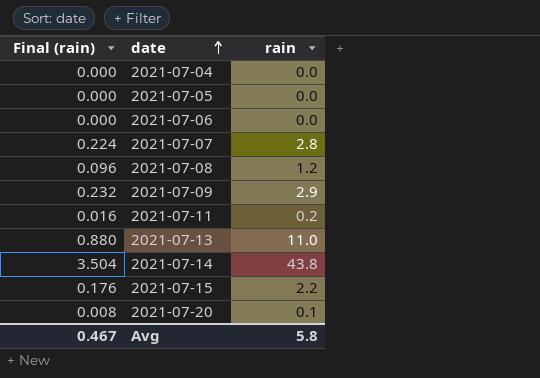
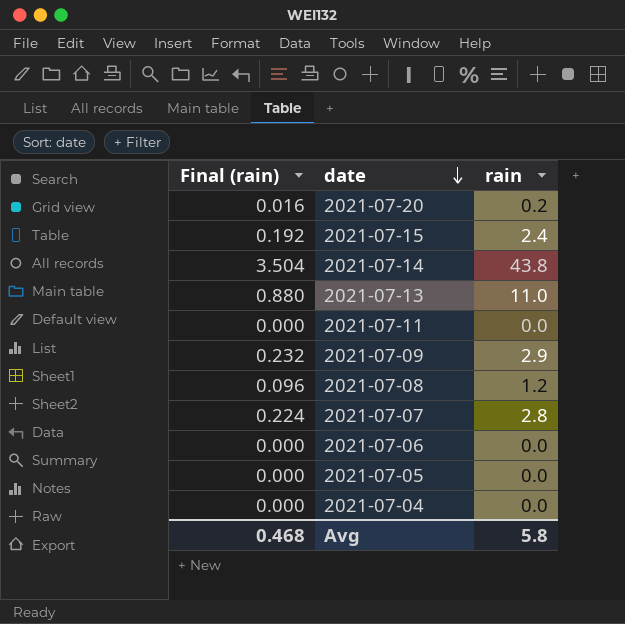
row order: date ascending -> date descending
2021-07-20 | Final (rain): 0.008 -> 0.016
2021-07-20 | rain: 0.1 -> 0.2
2021-07-15 | Final (rain): 0.176 -> 0.192
2021-07-15 | rain: 2.2 -> 2.4
2021-07-11 | Final (rain): 0.016 -> 0.000
2021-07-11 | rain: 0.2 -> 0.0
Avg | Final (rain): 0.467 -> 0.468

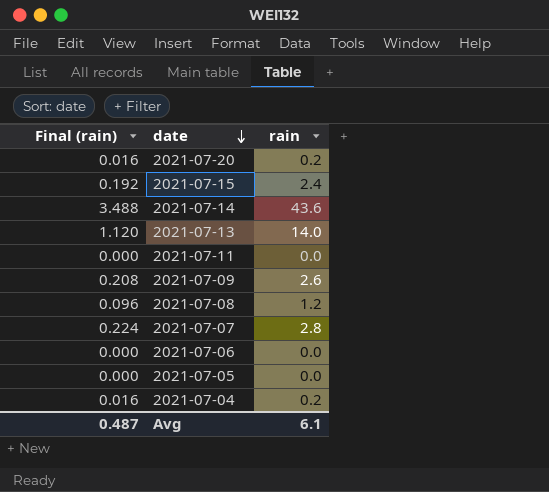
2021-07-14 | Final (rain): 3.504 -> 3.488
2021-07-14 | rain: 43.8 -> 43.6
2021-07-13 | Final (rain): 0.880 -> 1.120
2021-07-13 | rain: 11.0 -> 14.0
2021-07-09 | Final (rain): 0.232 -> 0.208
2021-07-09 | rain: 2.9 -> 2.6
2021-07-04 | Final (rain): 0.000 -> 0.016
2021-07-04 | rain: 0.0 -> 0.2
Avg | Final (rain): 0.468 -> 0.487
Avg | rain: 5.8 -> 6.1

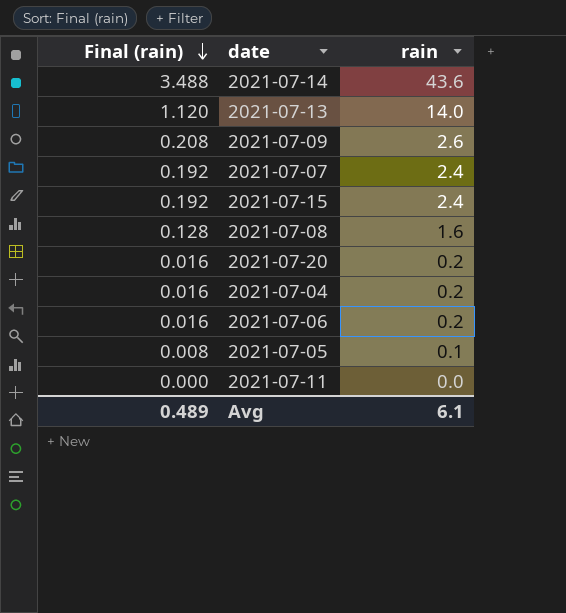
row order: date descending -> Final (rain) descending
2021-07-07 | Final (rain): 0.224 -> 0.192
2021-07-07 | rain: 2.8 -> 2.4
2021-07-08 | Final (rain): 0.096 -> 0.128
2021-07-08 | rain: 1.2 -> 1.6
2021-07-06 | Final (rain): 0.000 -> 0.016
2021-07-06 | rain: 0.0 -> 0.2
2021-07-05 | Final (rain): 0.000 -> 0.008
2021-07-05 | rain: 0.0 -> 0.1
Avg | Final (rain): 0.487 -> 0.489

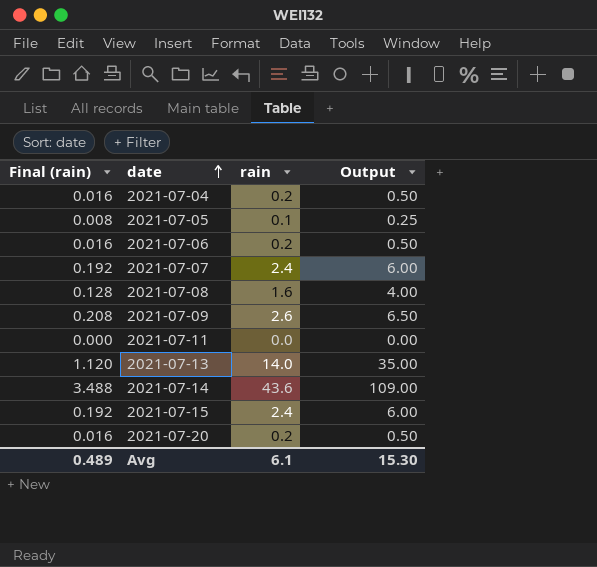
row order: Final (rain) descending -> date ascending
column Output | formula: none -> [rain] * 2.5

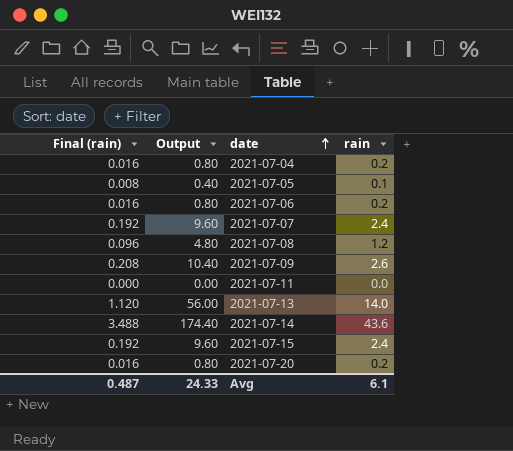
column Output | formula: [rain] * 2.5 -> [rain] * 4
column Output | position: 4 -> 2
2021-07-08 | Final (rain): 0.128 -> 0.096
2021-07-08 | rain: 1.6 -> 1.2
Avg | Final (rain): 0.489 -> 0.487
Avg | Output: 15.30 -> 24.33

